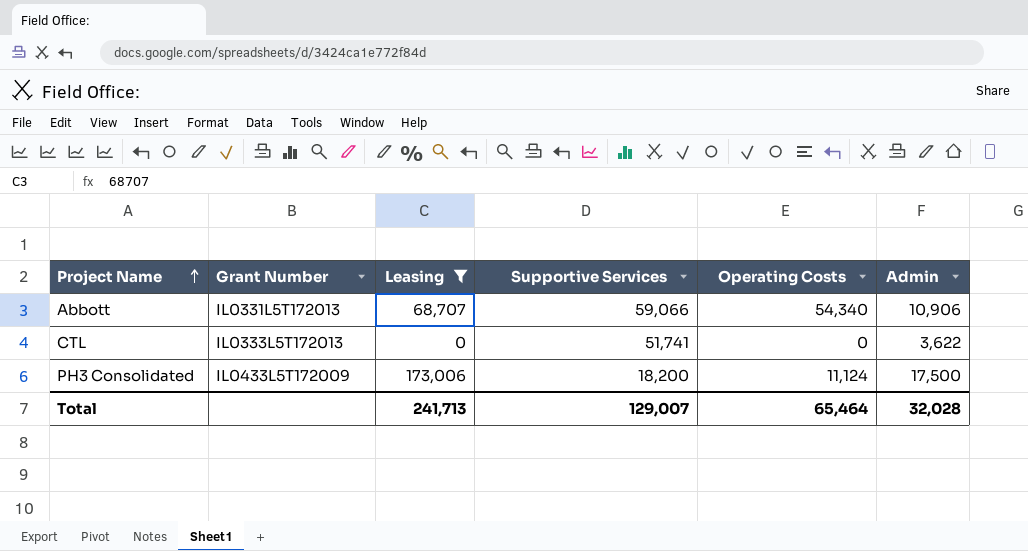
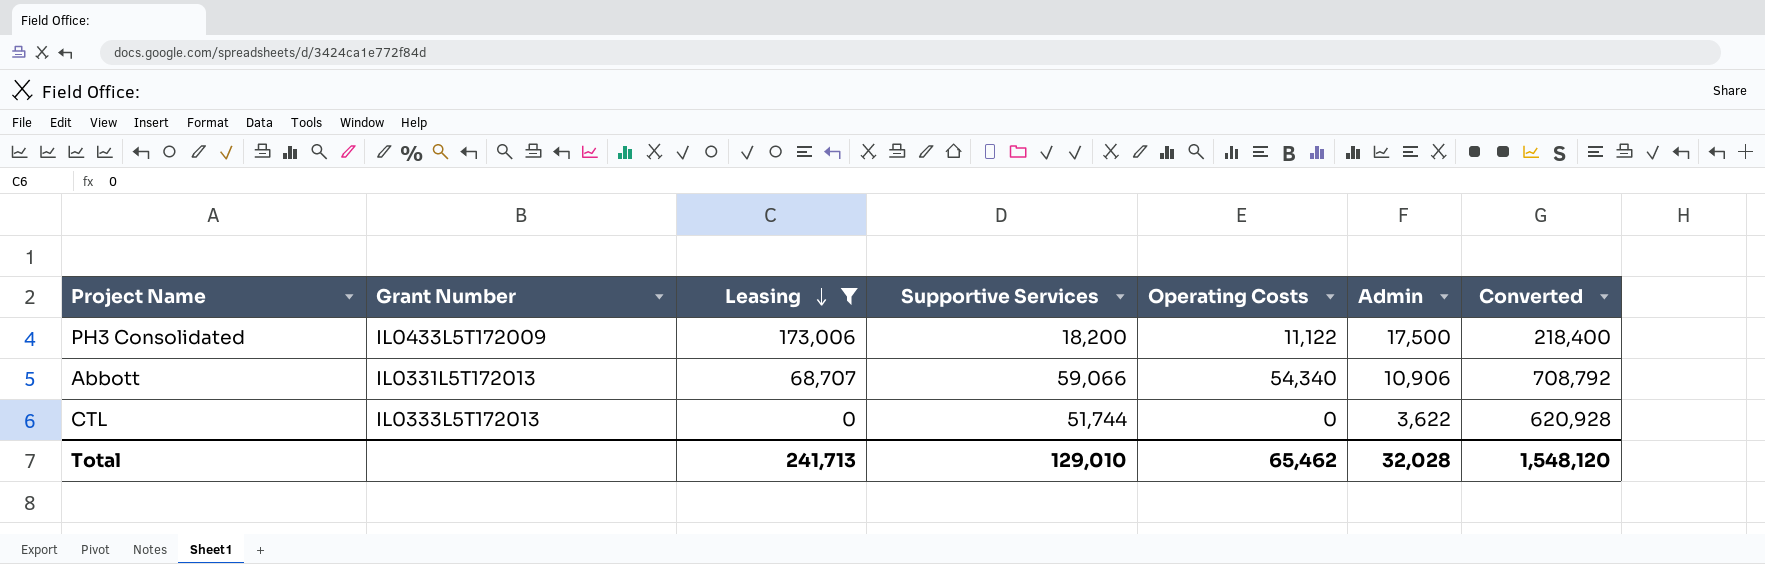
row order: Project Name ascending -> Leasing descending
column Converted | formula: none -> [Supportive Services] * 12
PH3 Consolidated | Operating Costs: 11,124 -> 11,122
CTL | Supportive Services: 51,741 -> 51,744
Total | Supportive Services: 129,007 -> 129,010
Total | Operating Costs: 65,464 -> 65,462

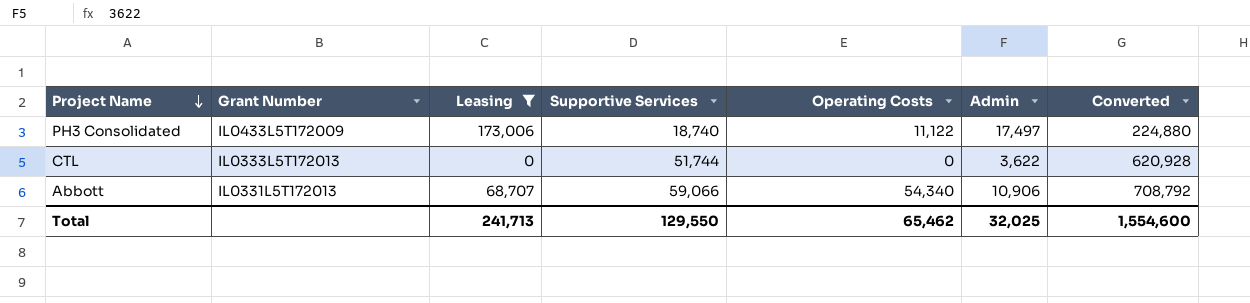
row order: Leasing descending -> Project Name descending
PH3 Consolidated | Supportive Services: 18,200 -> 18,740
PH3 Consolidated | Admin: 17,500 -> 17,497
PH3 Consolidated | Converted: 218,400 -> 224,880
Total | Supportive Services: 129,010 -> 129,550
Total | Admin: 32,028 -> 32,025
Total | Converted: 1,548,120 -> 1,554,600

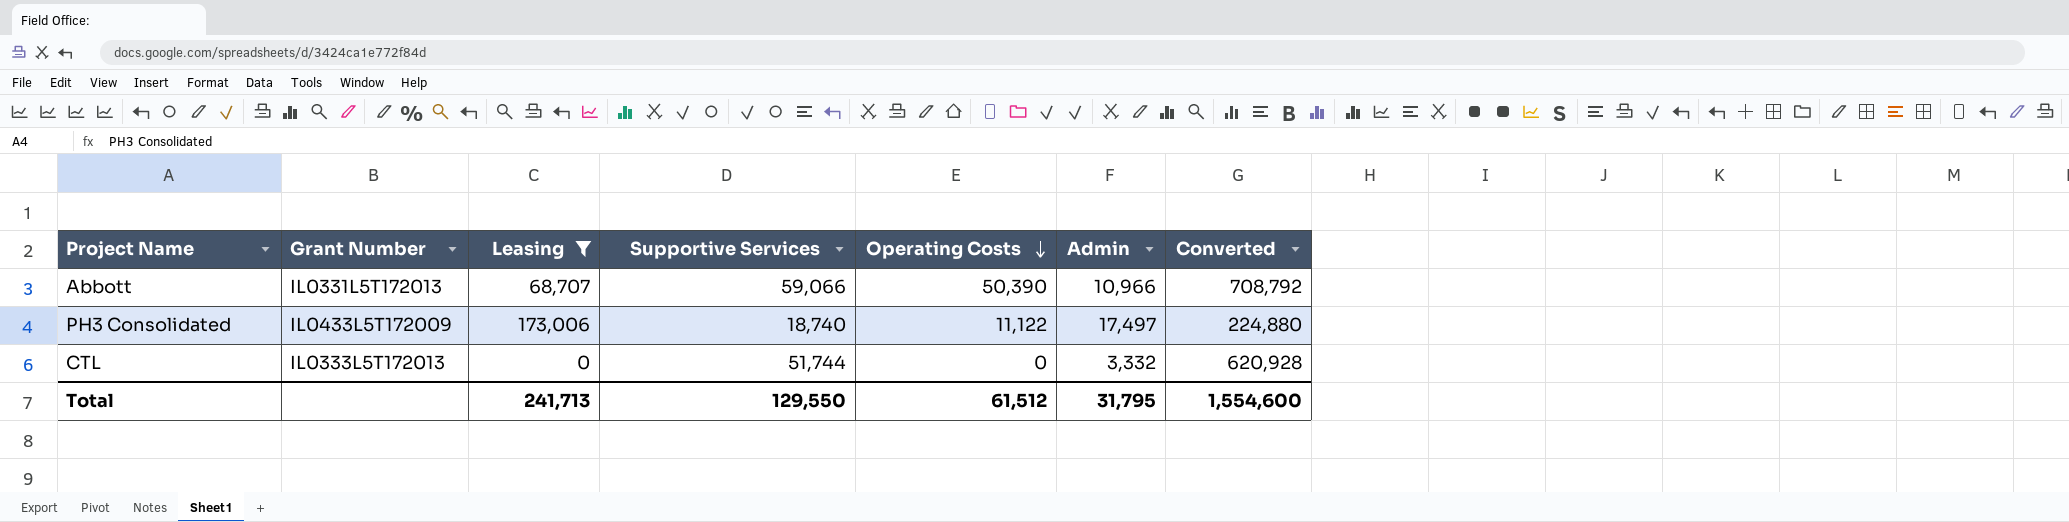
row order: Project Name descending -> Operating Costs descending
Abbott | Operating Costs: 54,340 -> 50,390
Abbott | Admin: 10,906 -> 10,966
CTL | Admin: 3,622 -> 3,332
Total | Operating Costs: 65,462 -> 61,512
Total | Admin: 32,025 -> 31,795

